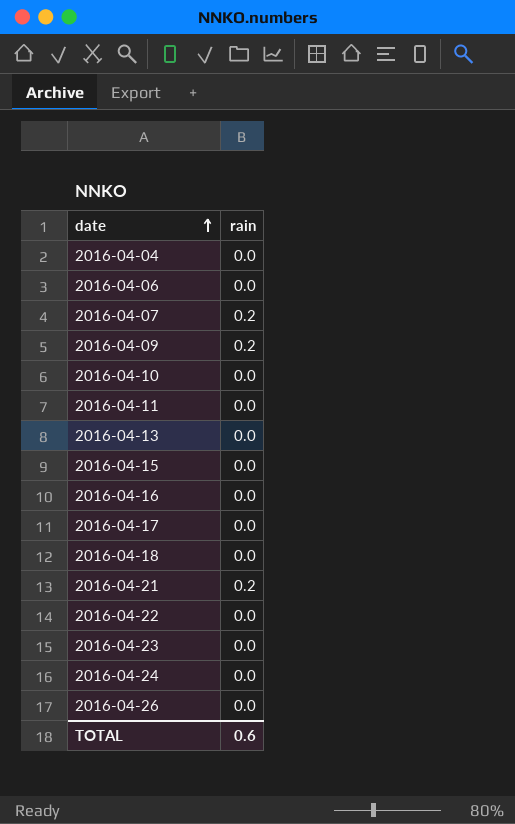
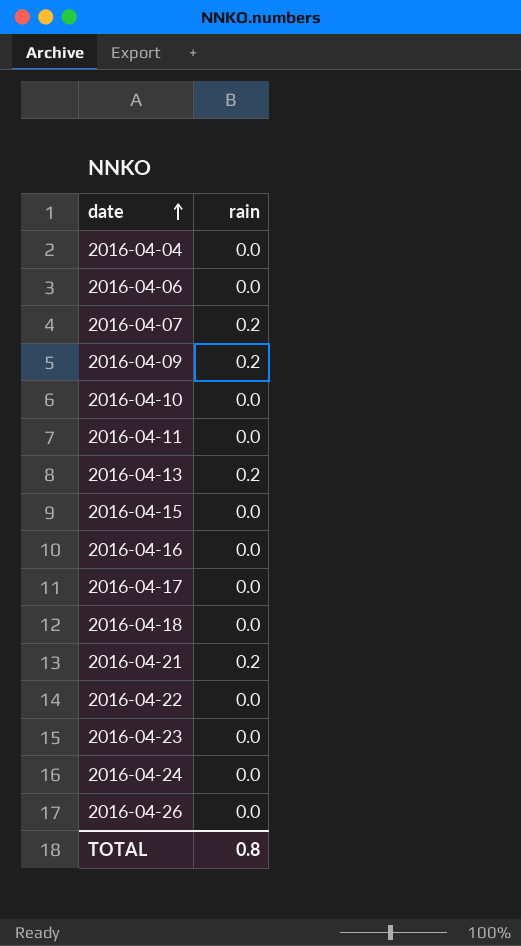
2016-04-13 | rain: 0.0 -> 0.2
TOTAL | rain: 0.6 -> 0.8

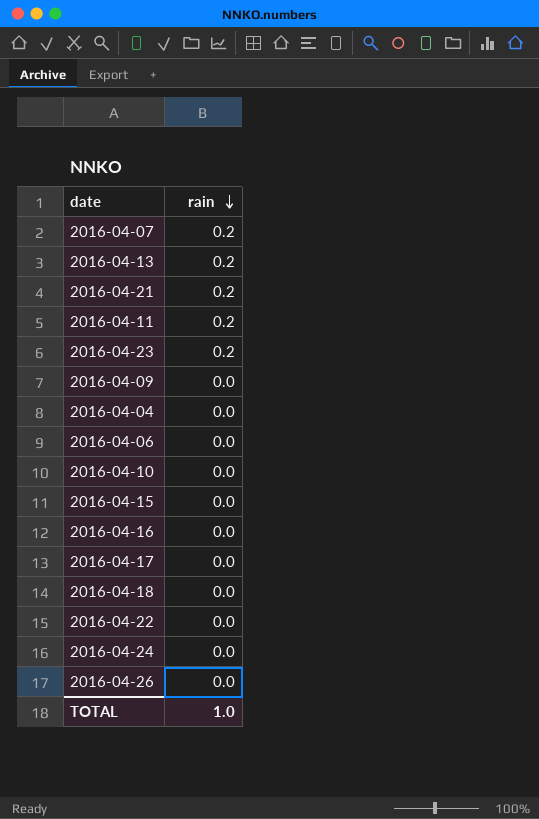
row order: date ascending -> rain descending
2016-04-11 | rain: 0.0 -> 0.2
2016-04-23 | rain: 0.0 -> 0.2
2016-04-09 | rain: 0.2 -> 0.0
TOTAL | rain: 0.8 -> 1.0

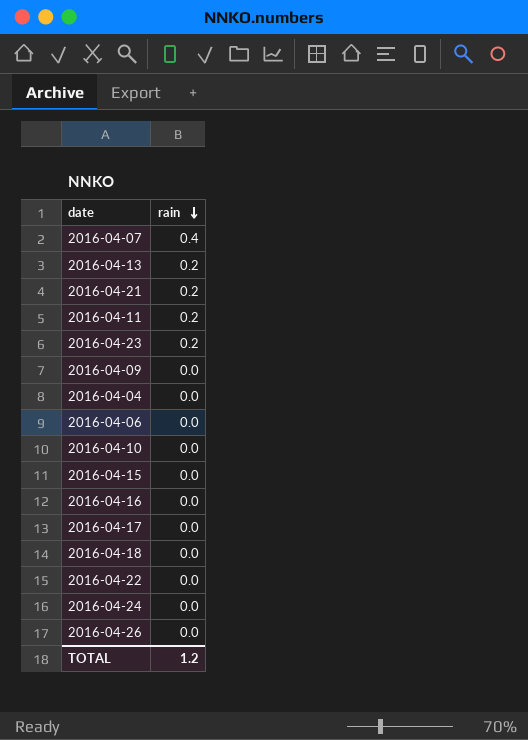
2016-04-07 | rain: 0.2 -> 0.4
TOTAL | rain: 1.0 -> 1.2

